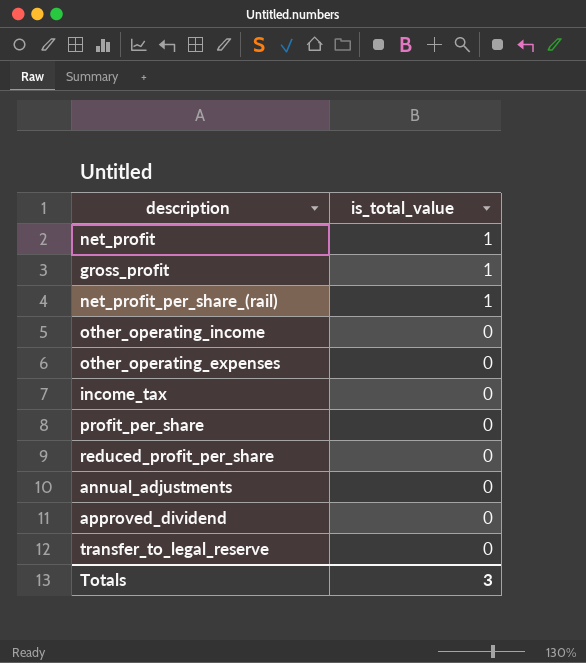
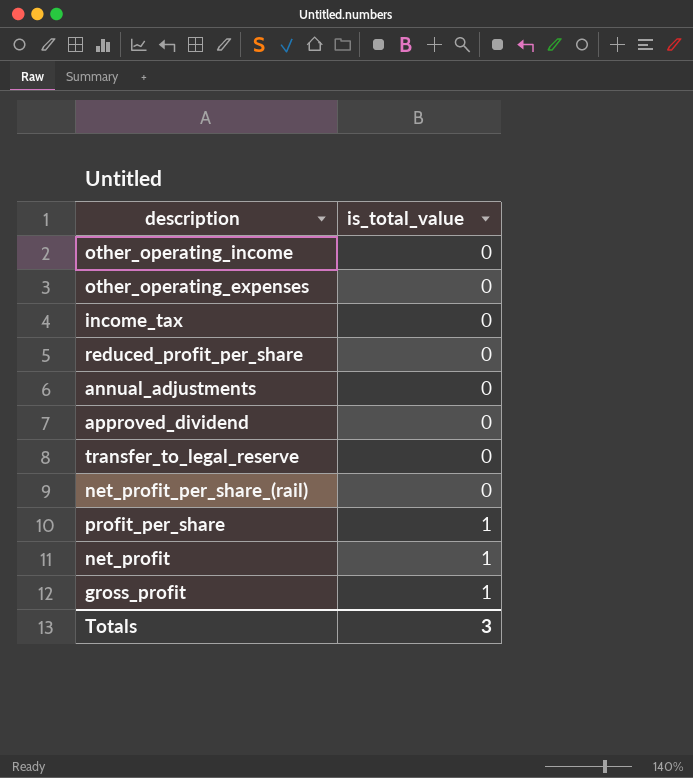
row order: is_total_value descending -> is_total_value ascending
net_profit_per_share_(rail) | is_total_value: 1 -> 0
profit_per_share | is_total_value: 0 -> 1

